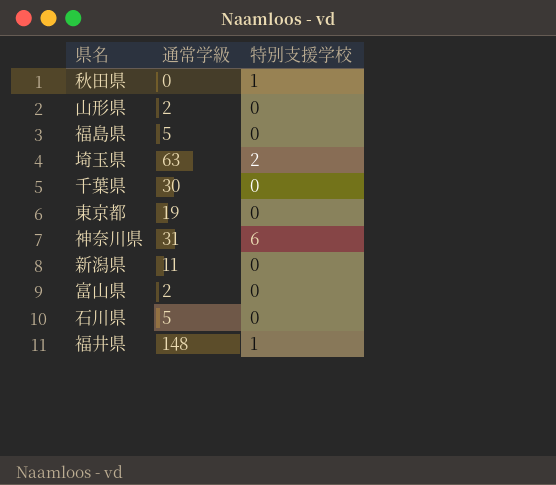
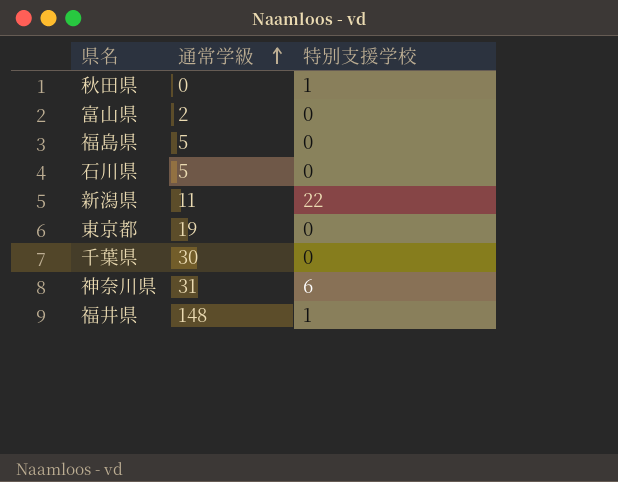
row order: none -> 通常学級 ascending
row 山形県: 2 | 0 -> none
row 埼玉県: 63 | 2 -> none
新潟県 | 特別支援学校: 0 -> 22

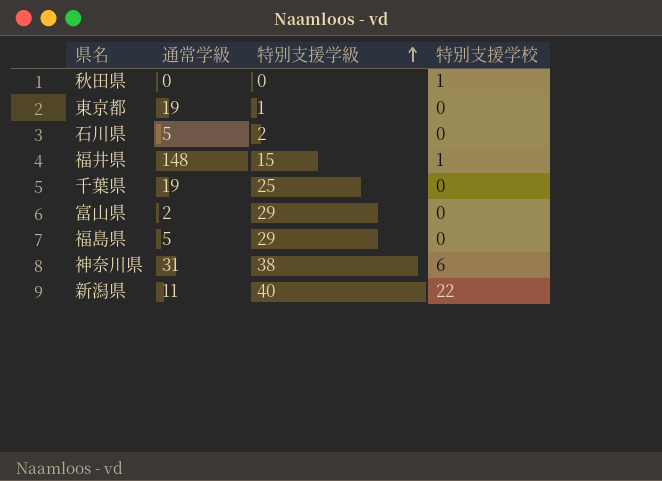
row order: 通常学級 ascending -> 特別支援学級 ascending
column 特別支援学級 | position: none -> 3
千葉県 | 通常学級: 30 -> 19

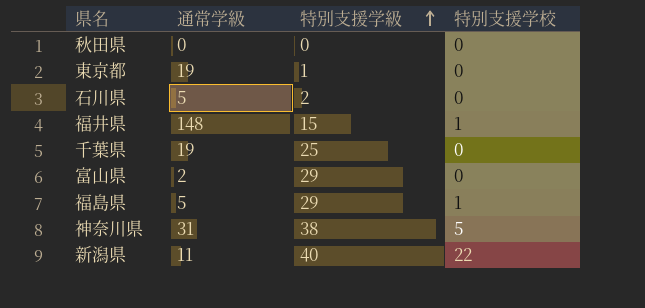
秋田県 | 特別支援学校: 1 -> 0
福島県 | 特別支援学校: 0 -> 1
神奈川県 | 特別支援学校: 6 -> 5

